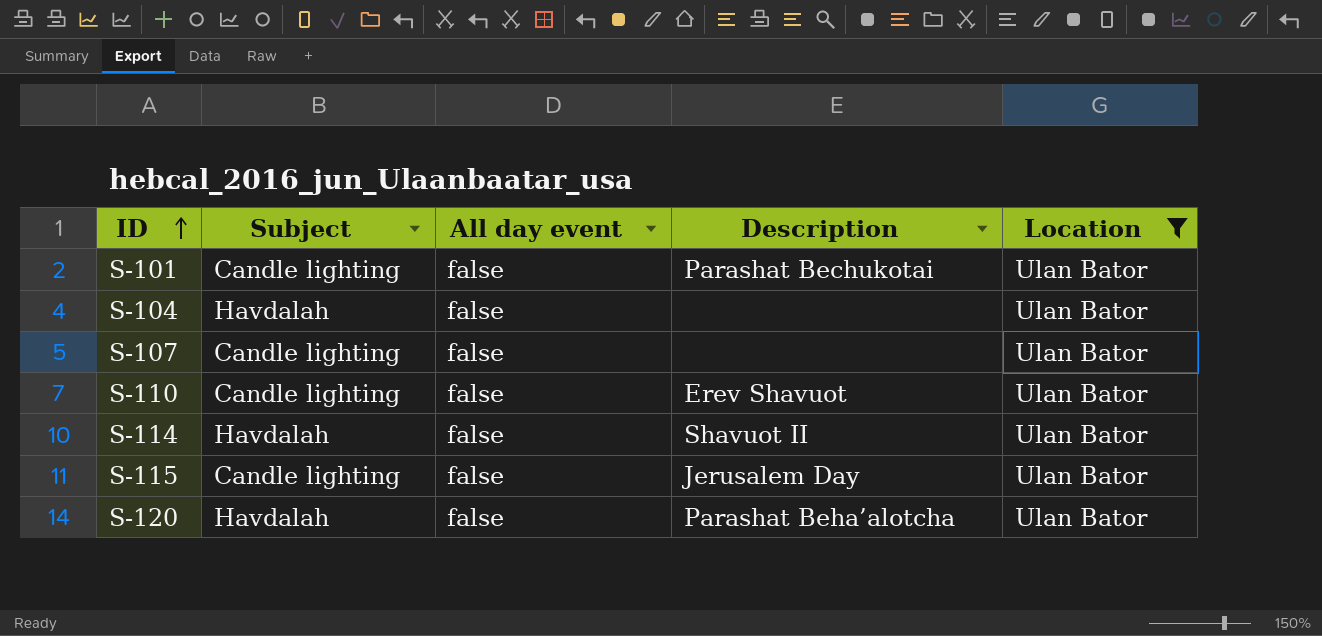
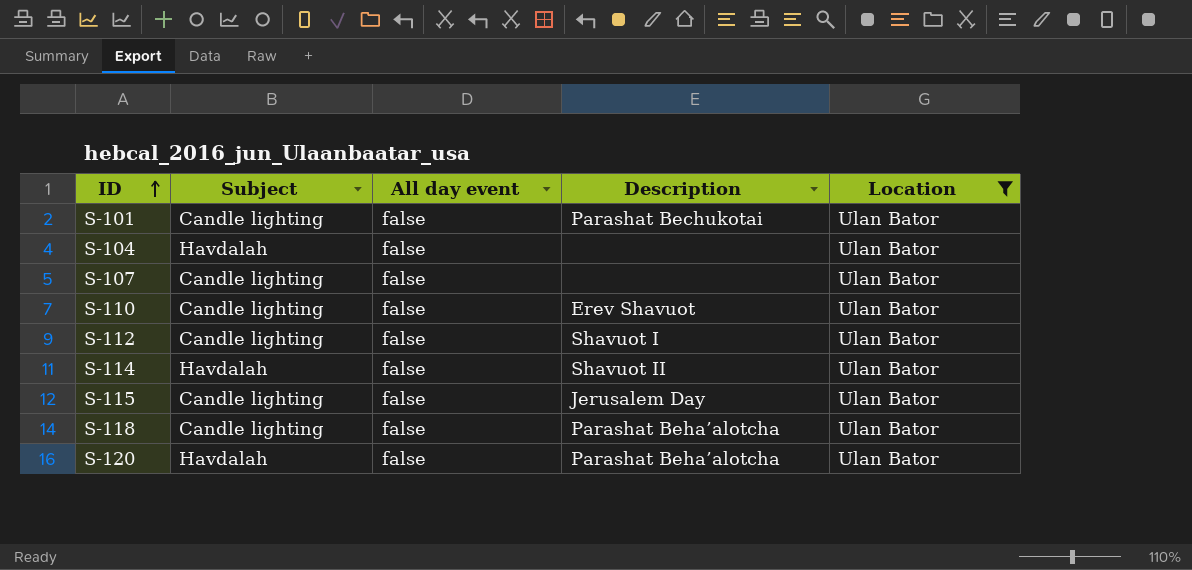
row S-112: none -> Candle lighting | false | Shavuot I | Ulan Bator
row S-118: none -> Candle lighting | false | Parashat Beha’alotcha | Ulan Bator

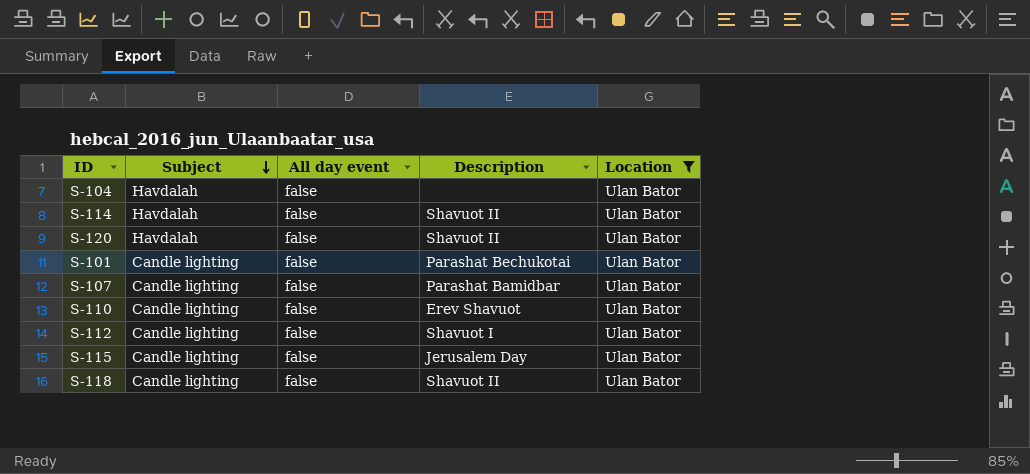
row order: ID ascending -> Subject descending
S-120 | Description: Parashat Beha’alotcha -> Shavuot II
S-107 | Description: none -> Parashat Bamidbar
S-118 | Description: Parashat Beha’alotcha -> Shavuot II

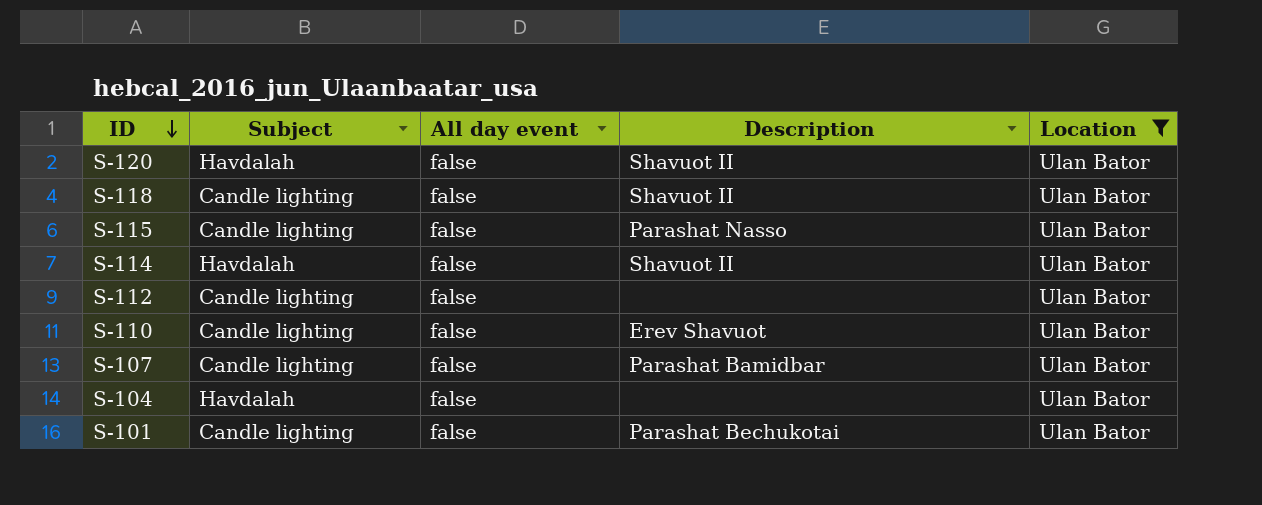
row order: Subject descending -> ID descending
S-115 | Description: Jerusalem Day -> Parashat Nasso
S-112 | Description: Shavuot I -> none

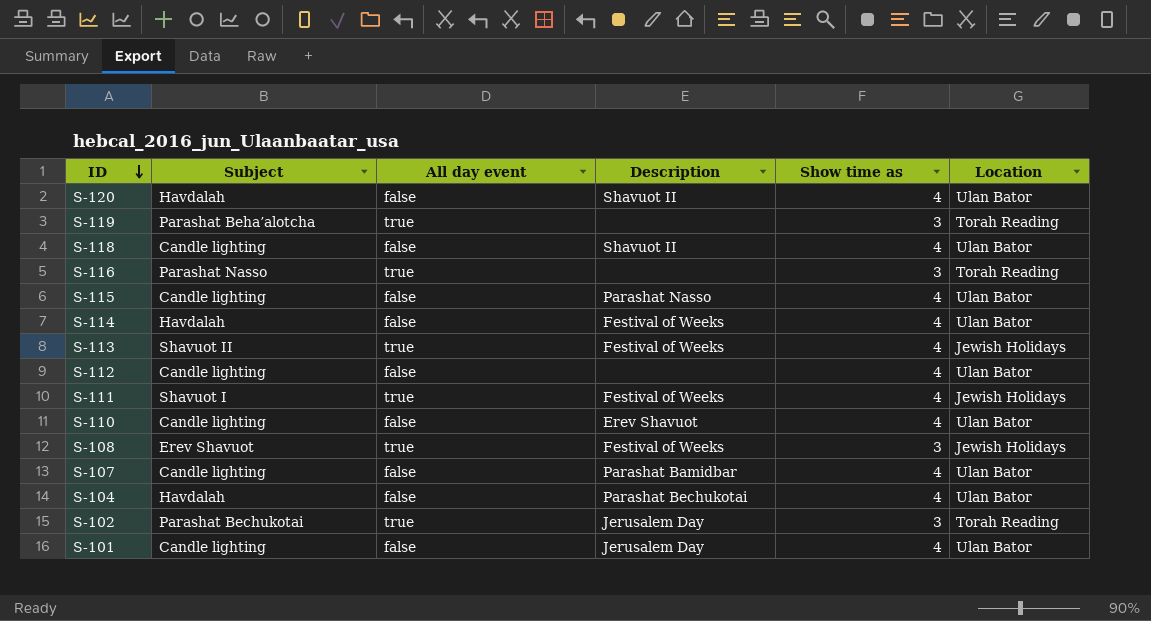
filter: Location = Ulan Bator -> none
column Show time as | position: none -> 5
S-114 | Description: Shavuot II -> Festival of Weeks
S-104 | Description: none -> Parashat Bechukotai
S-101 | Description: Parashat Bechukotai -> Jerusalem Day

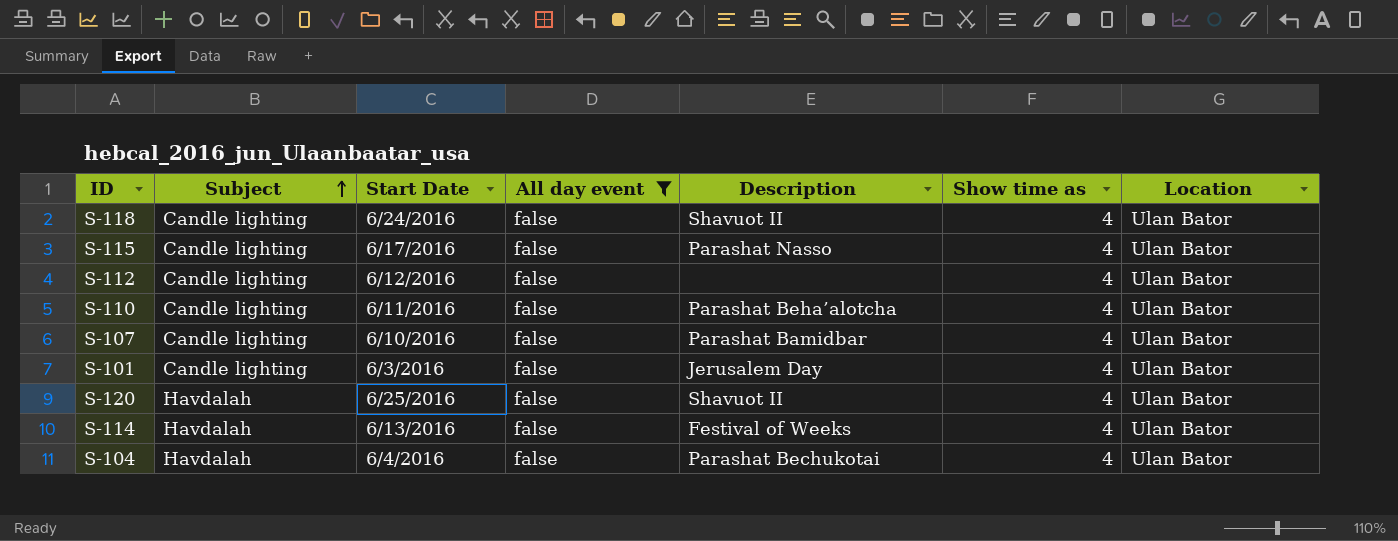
filter: none -> All day event = false
row order: ID descending -> Subject ascending
column Start Date | position: none -> 3
S-110 | Description: Erev Shavuot -> Parashat Beha’alotcha

